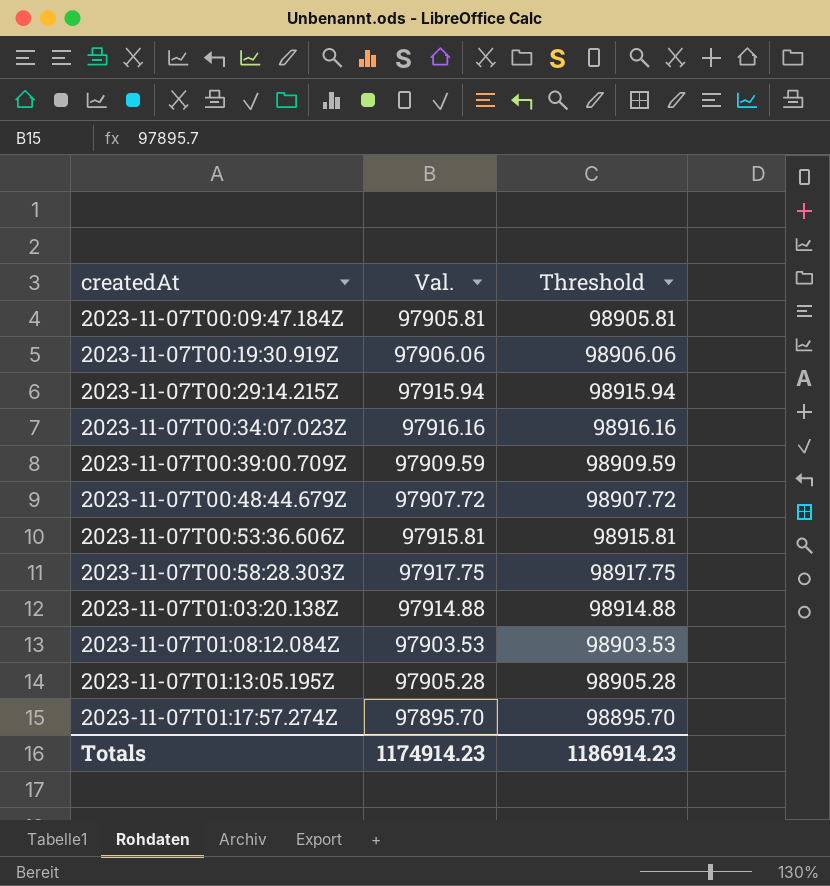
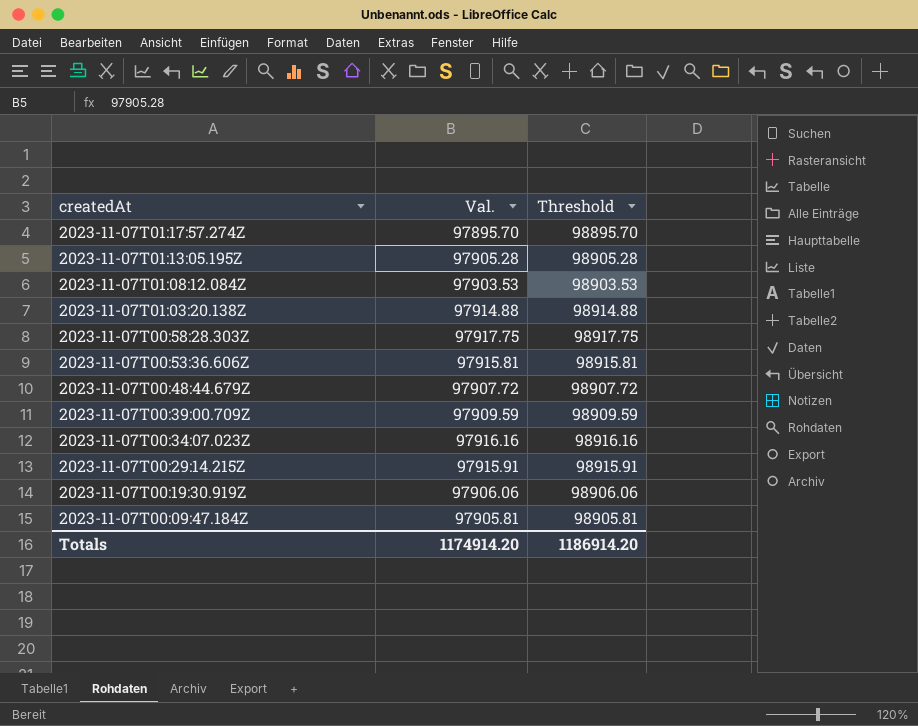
row order: createdAt ascending -> createdAt descending
2023-11-07T00:29:14.215Z | Val.: 97915.94 -> 97915.91
2023-11-07T00:29:14.215Z | Threshold: 98915.94 -> 98915.91
Totals | Val.: 1174914.23 -> 1174914.20
Totals | Threshold: 1186914.23 -> 1186914.20

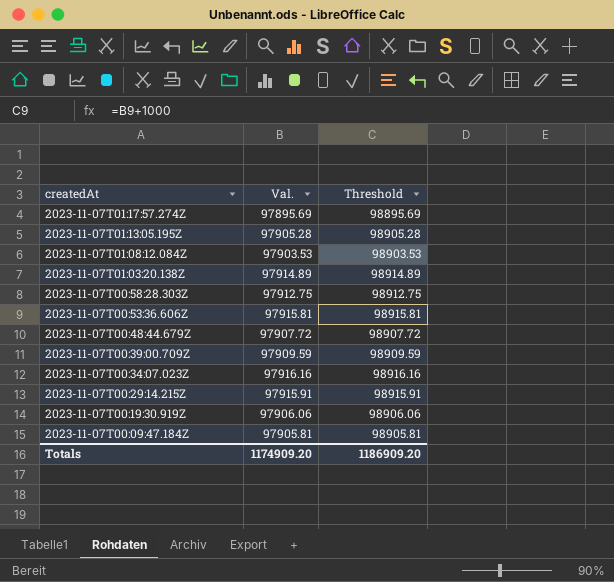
2023-11-07T01:17:57.274Z | Val.: 97895.70 -> 97895.69
2023-11-07T01:17:57.274Z | Threshold: 98895.70 -> 98895.69
2023-11-07T01:03:20.138Z | Val.: 97914.88 -> 97914.89
2023-11-07T01:03:20.138Z | Threshold: 98914.88 -> 98914.89
2023-11-07T00:58:28.303Z | Val.: 97917.75 -> 97912.75
2023-11-07T00:58:28.303Z | Threshold: 98917.75 -> 98912.75
Totals | Val.: 1174914.20 -> 1174909.20
Totals | Threshold: 1186914.20 -> 1186909.20

